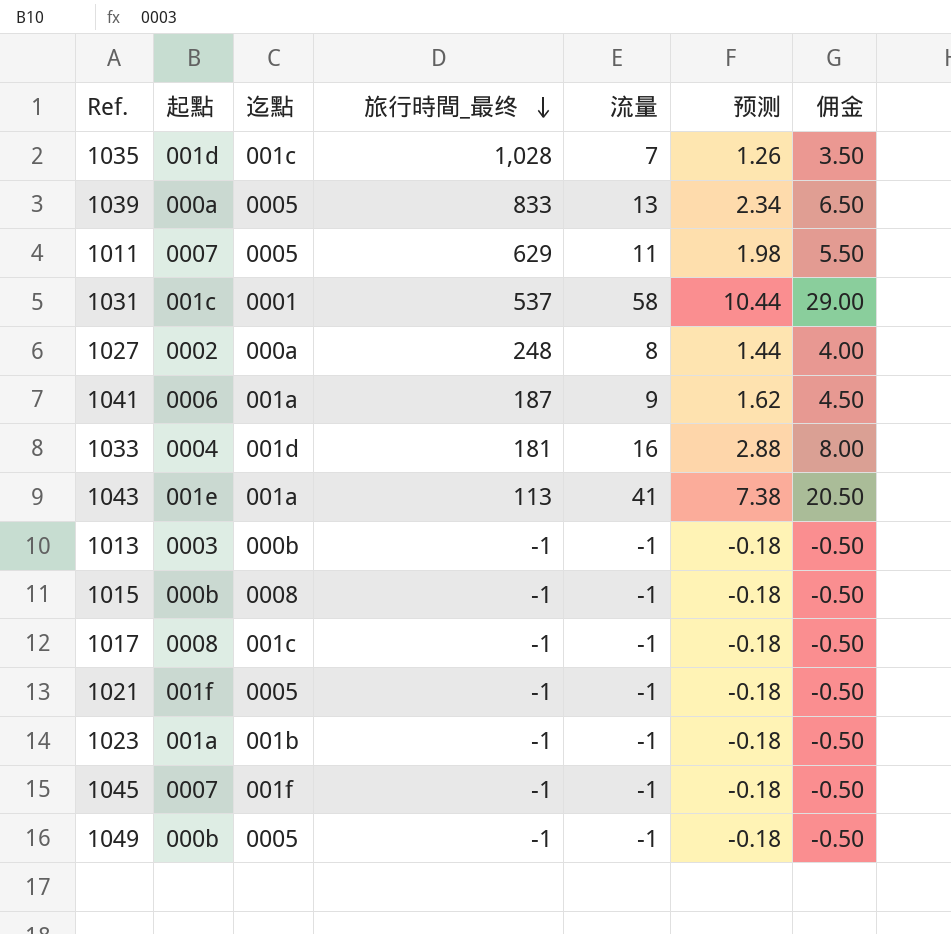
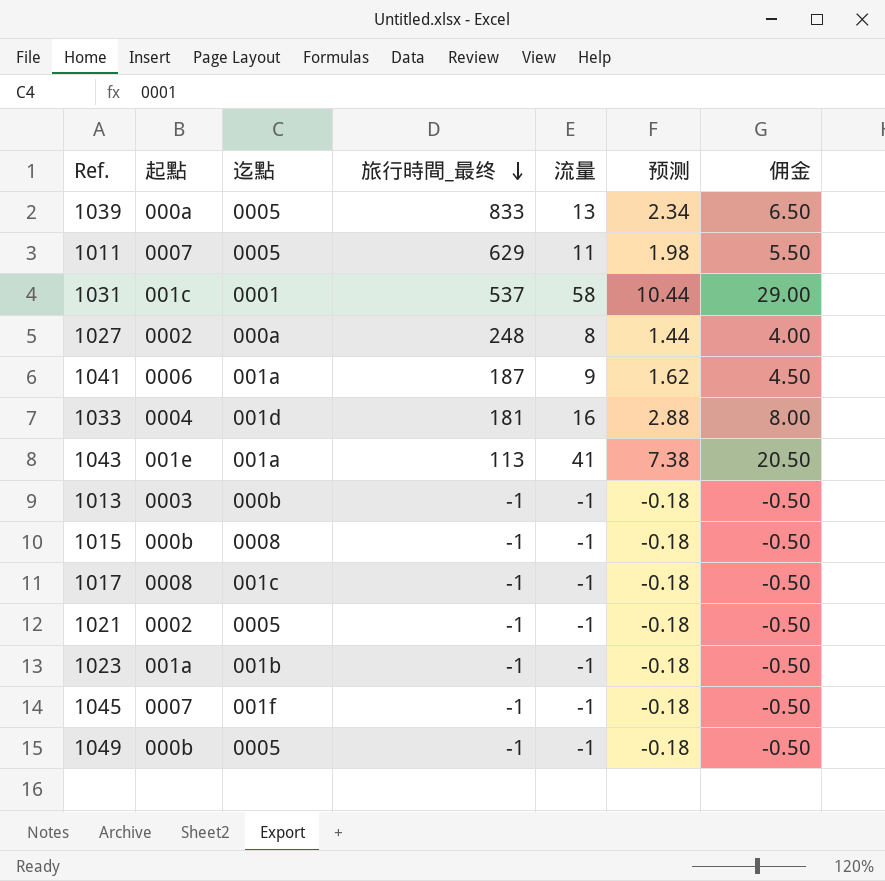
row 1035: 001d | 001c | 1,028 | 7 | 1.26 | 3.50 -> none
1021 | 起點: 001f -> 0002

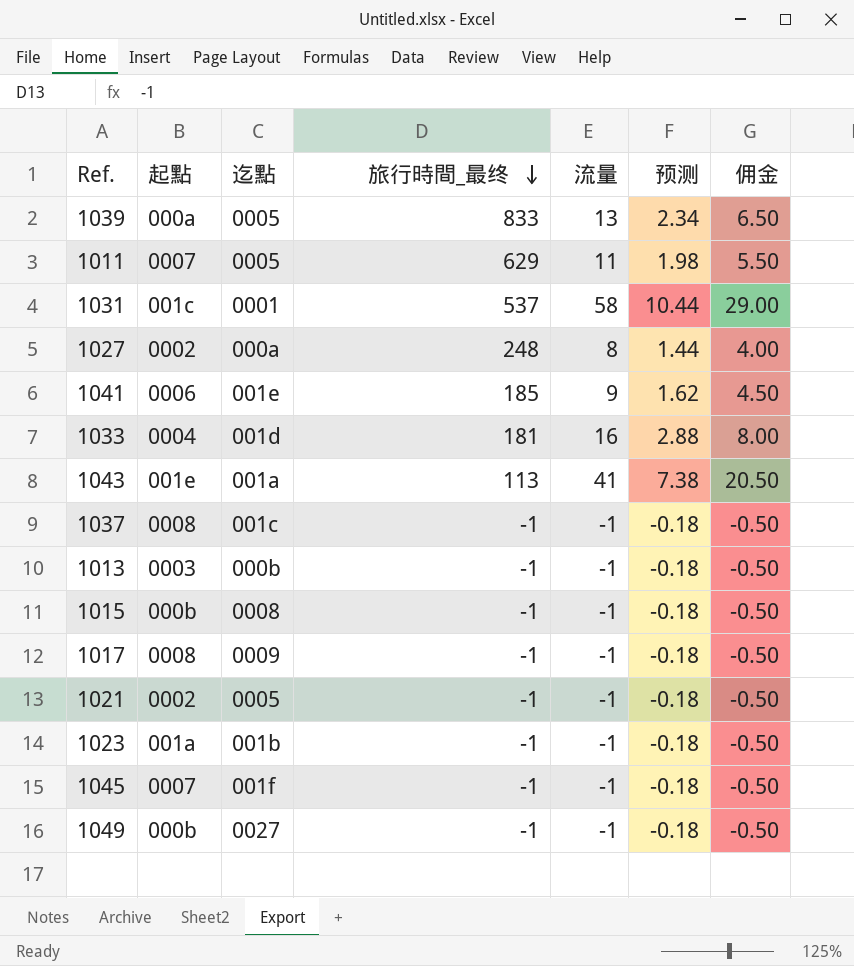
1041 | 迄點: 001a -> 001e
1041 | 旅行時間_最终: 187 -> 185
row 1037: none -> 0008 | 001c | -1 | -1 | -0.18 | -0.50
1017 | 迄點: 001c -> 0009
1049 | 迄點: 0005 -> 0027

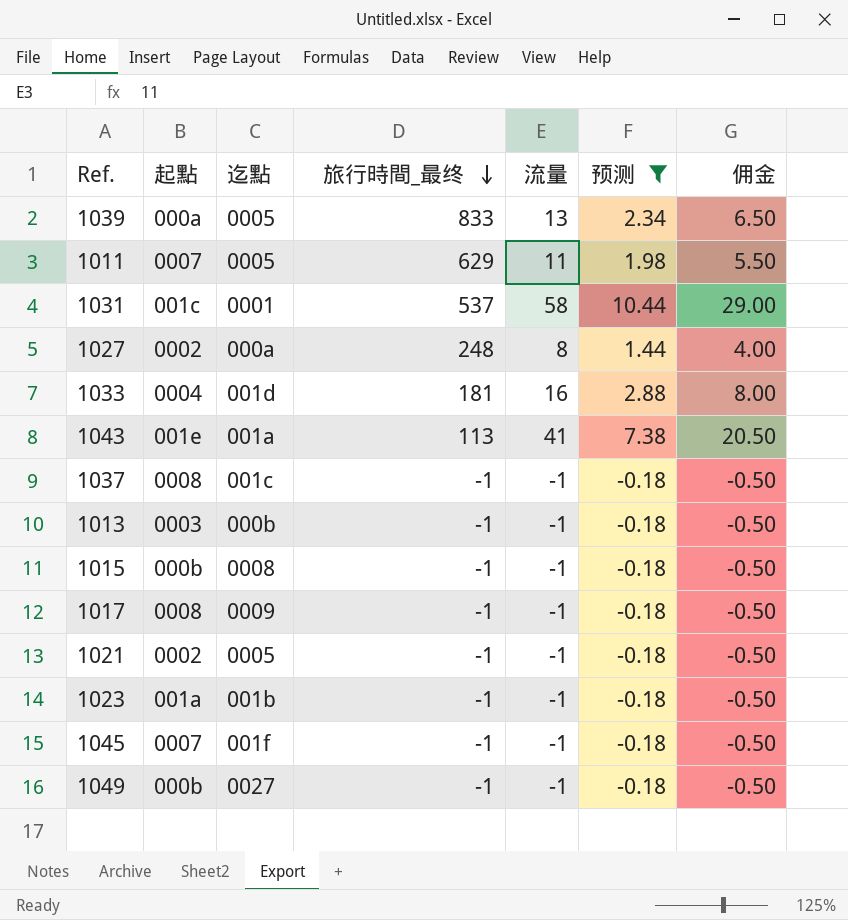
filter: none -> 预测 != 1.62

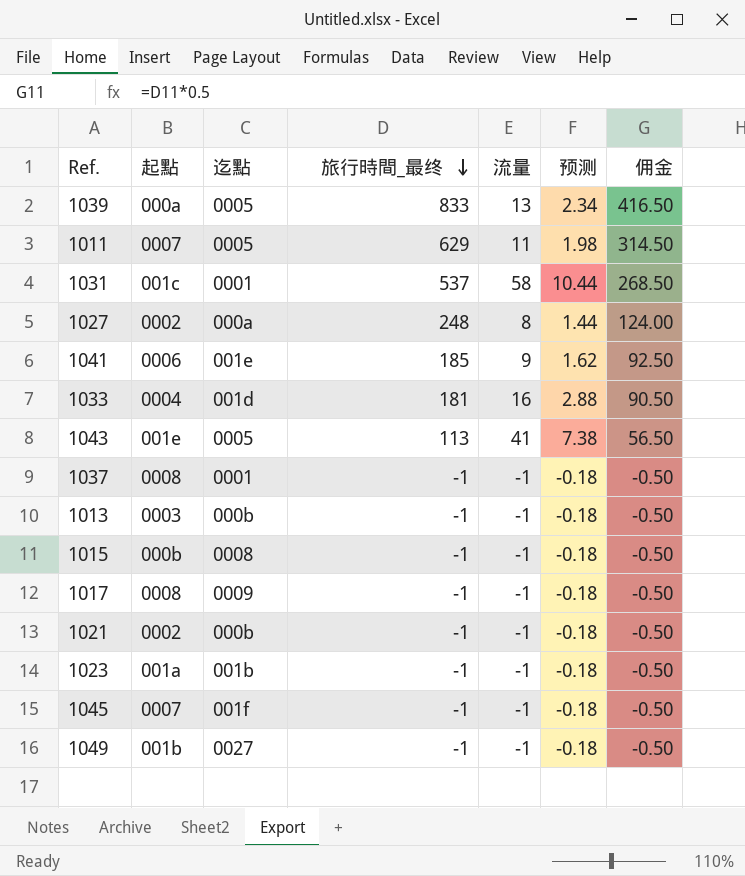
filter: 预测 != 1.62 -> none
column 佣金 | formula: [流量] * 0.5 -> [旅行時間_最终] * 0.5
1043 | 迄點: 001a -> 0005
1037 | 迄點: 001c -> 0001
1021 | 迄點: 0005 -> 000b
1049 | 起點: 000b -> 001b

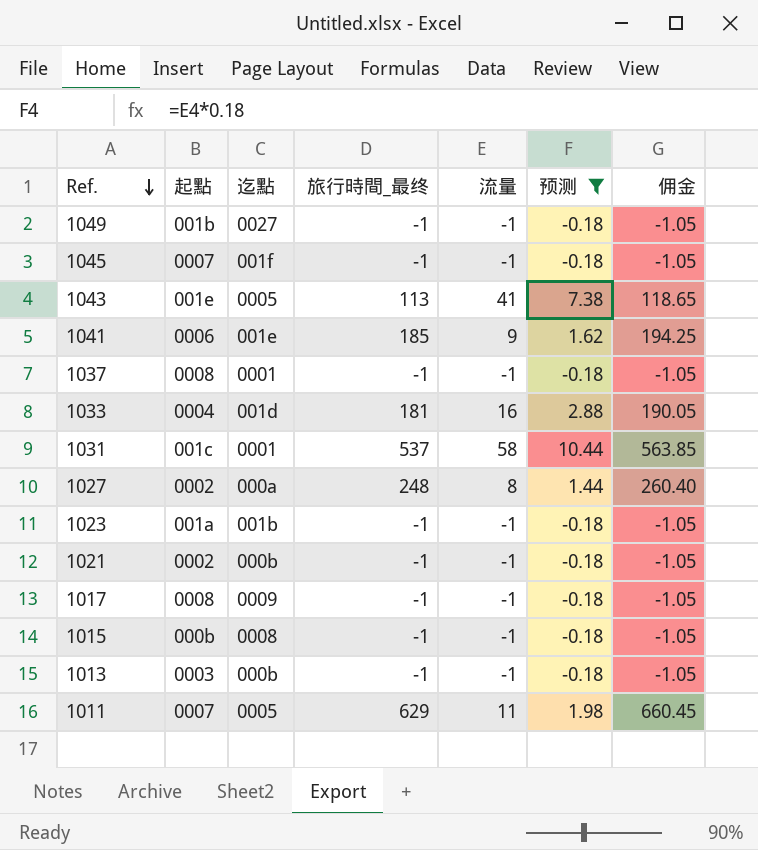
filter: none -> 预测 != 2.34
row order: 旅行時間_最终 descending -> Ref. descending
column 佣金 | formula: [旅行時間_最终] * 0.5 -> [旅行時間_最终] * 1.05

